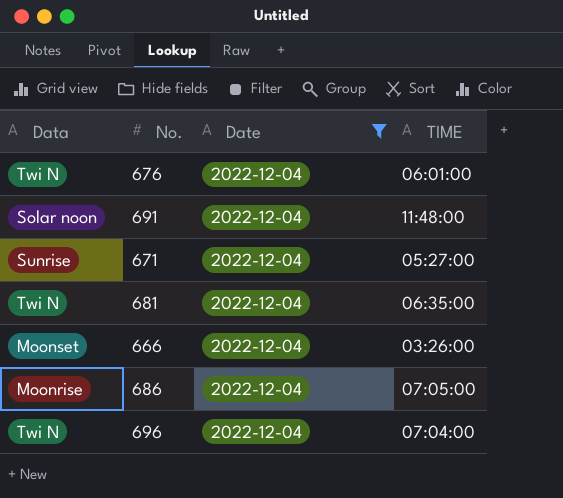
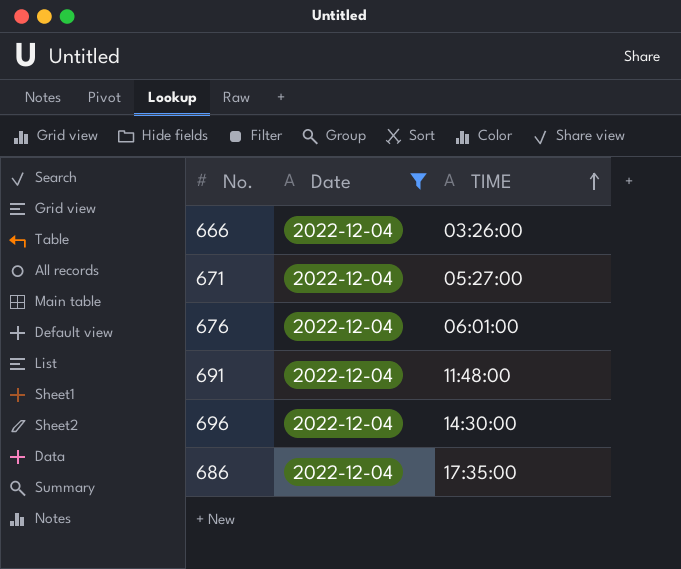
row order: none -> TIME ascending
column Data | position: 1 -> none
row 681: Twi N | 2022-12-04 | 06:35:00 -> none
696 | TIME: 07:04:00 -> 14:30:00
686 | TIME: 07:05:00 -> 17:35:00

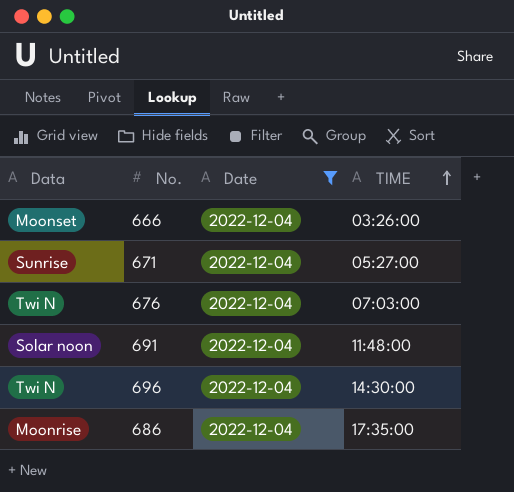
column Data | position: none -> 1
676 | TIME: 06:01:00 -> 07:03:00

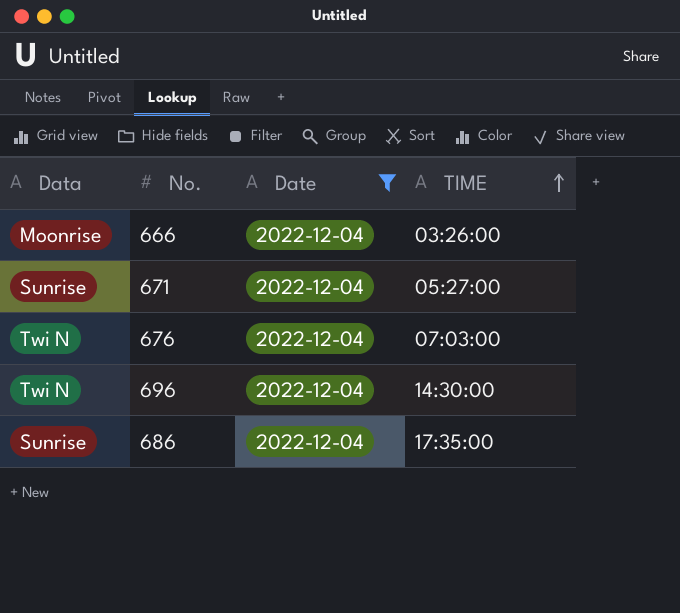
row 691: Solar noon | 2022-12-04 | 11:48:00 -> none
666 | Data: Moonset -> Moonrise
686 | Data: Moonrise -> Sunrise

